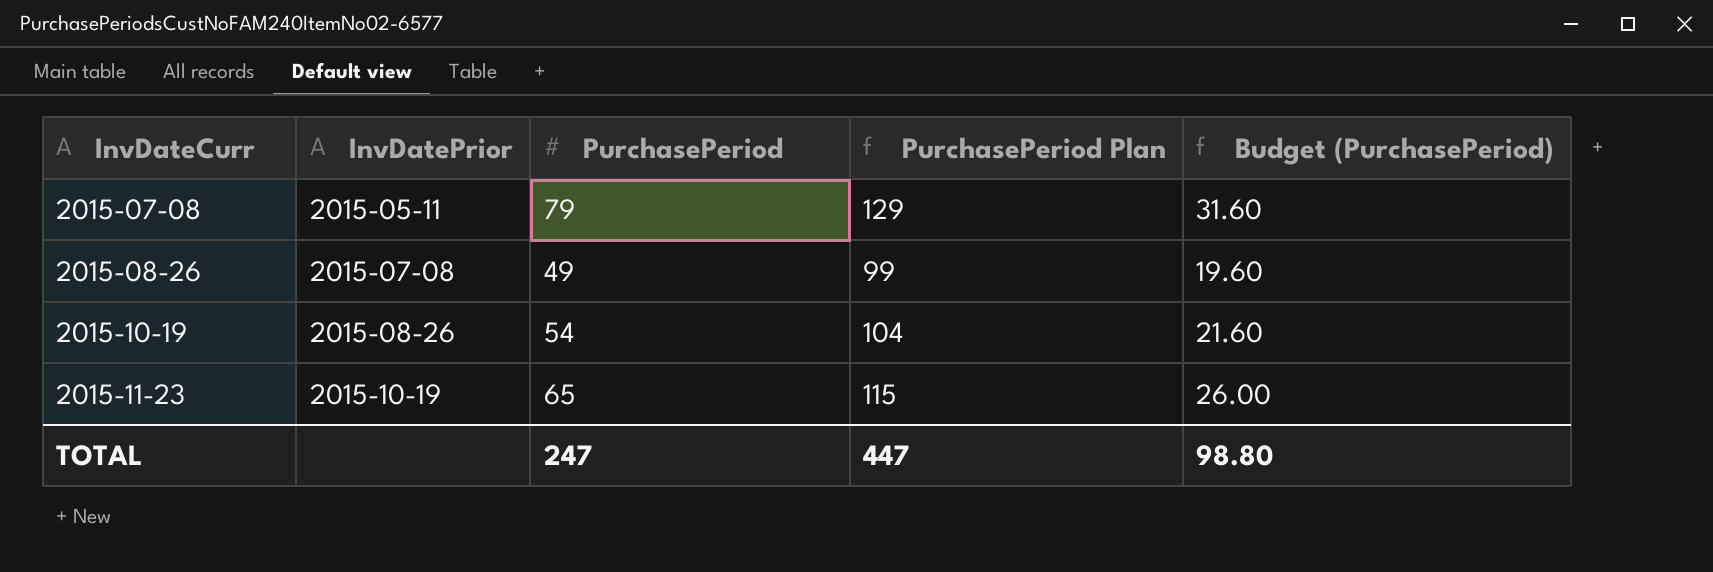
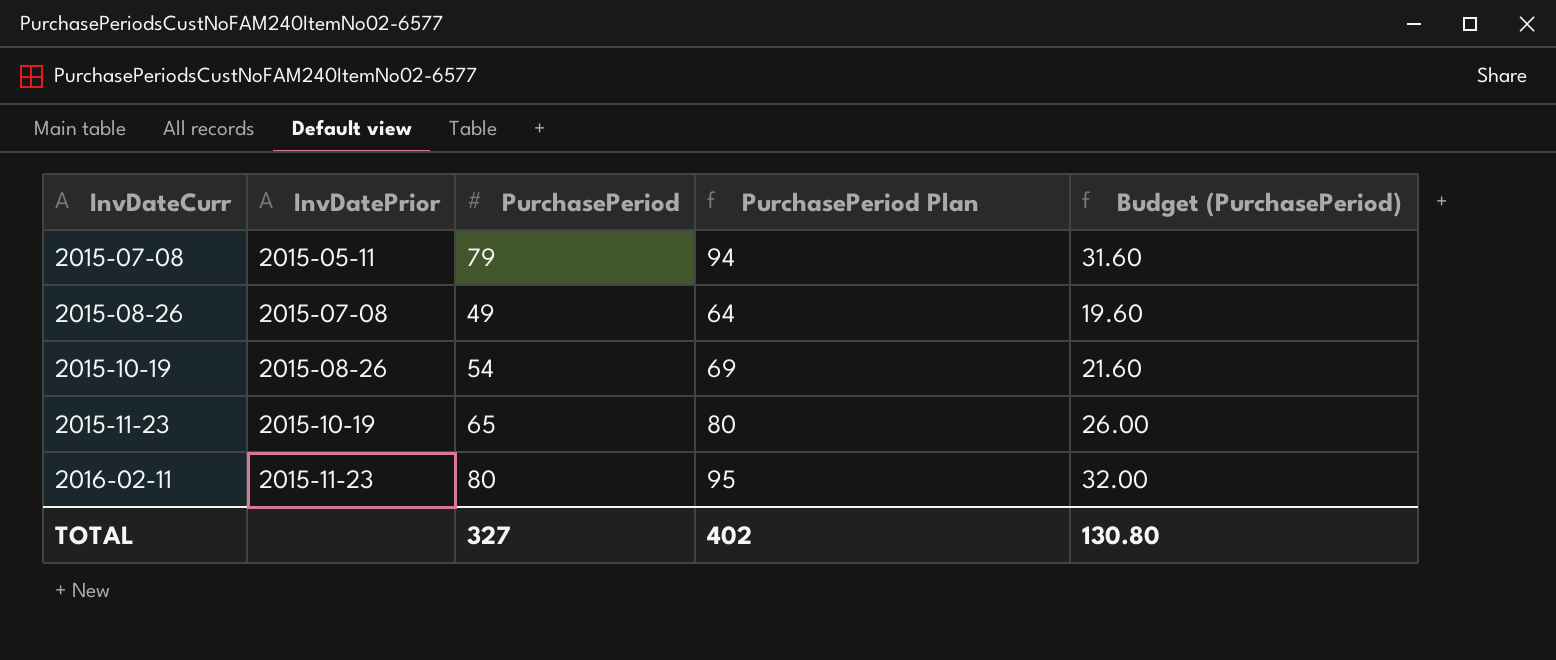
column PurchasePeriod Plan | formula: [PurchasePeriod] + 50 -> [PurchasePeriod] + 15
row 2016-02-11: none -> 2015-11-23 | 80 | 95 | 32.00
TOTAL | PurchasePeriod: 247 -> 327
TOTAL | PurchasePeriod Plan: 447 -> 402
TOTAL | Budget (PurchasePeriod): 98.80 -> 130.80

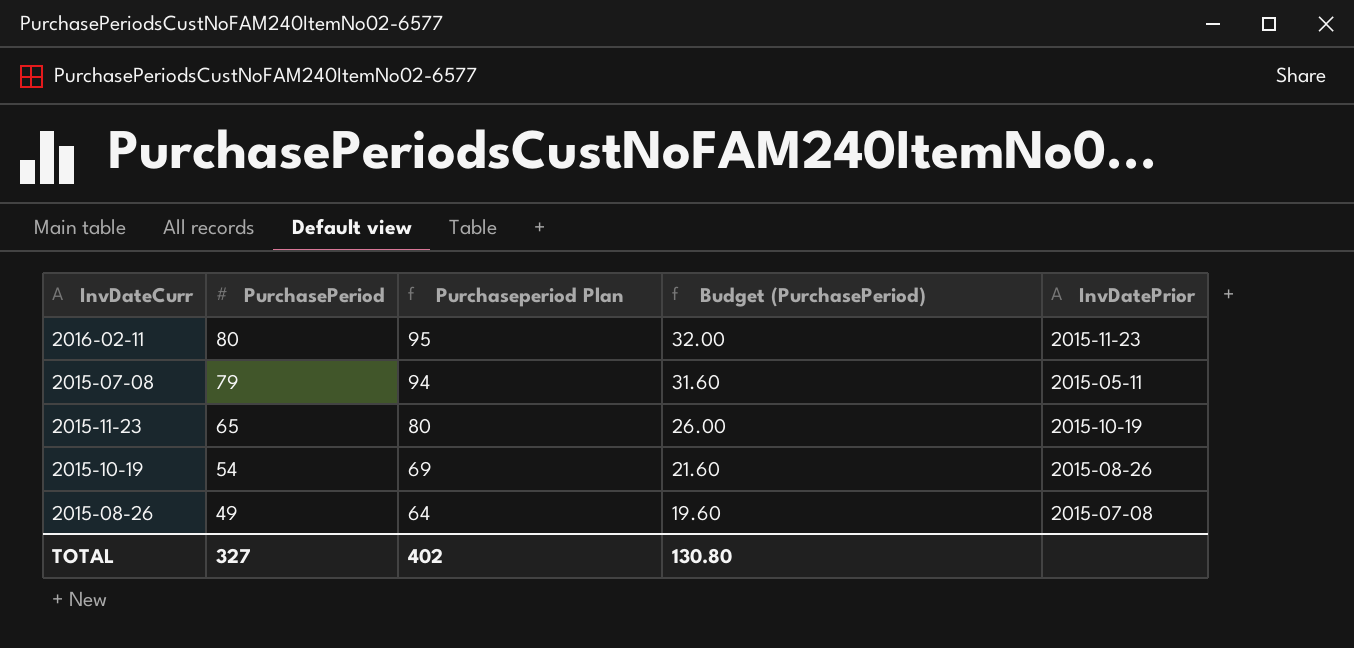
row order: InvDateCurr ascending -> PurchasePeriod descending
column name: PurchasePeriod Plan -> Purchaseperiod Plan
column InvDatePrior | position: 2 -> 5

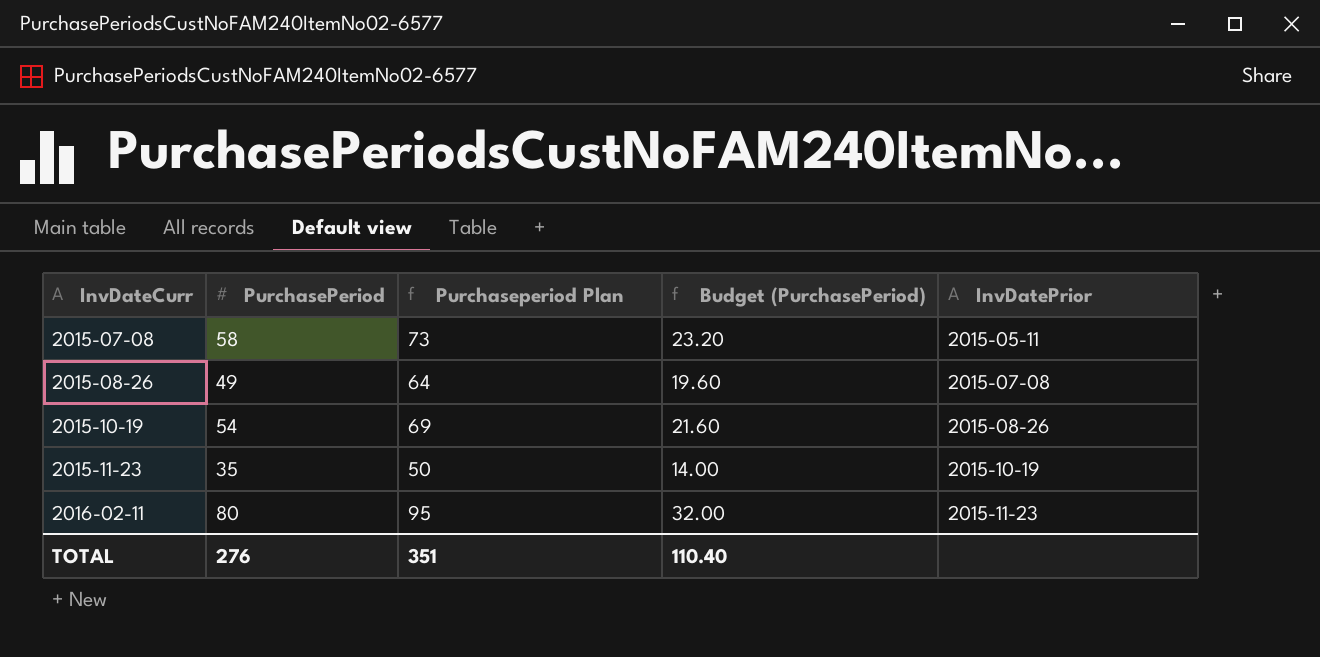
row order: PurchasePeriod descending -> InvDateCurr ascending
2015-07-08 | PurchasePeriod: 79 -> 58
2015-07-08 | Purchaseperiod Plan: 94 -> 73
2015-07-08 | Budget (PurchasePeriod): 31.60 -> 23.20
2015-11-23 | PurchasePeriod: 65 -> 35
2015-11-23 | Purchaseperiod Plan: 80 -> 50
2015-11-23 | Budget (PurchasePeriod): 26.00 -> 14.00
TOTAL | PurchasePeriod: 327 -> 276
TOTAL | Purchaseperiod Plan: 402 -> 351
TOTAL | Budget (PurchasePeriod): 130.80 -> 110.40

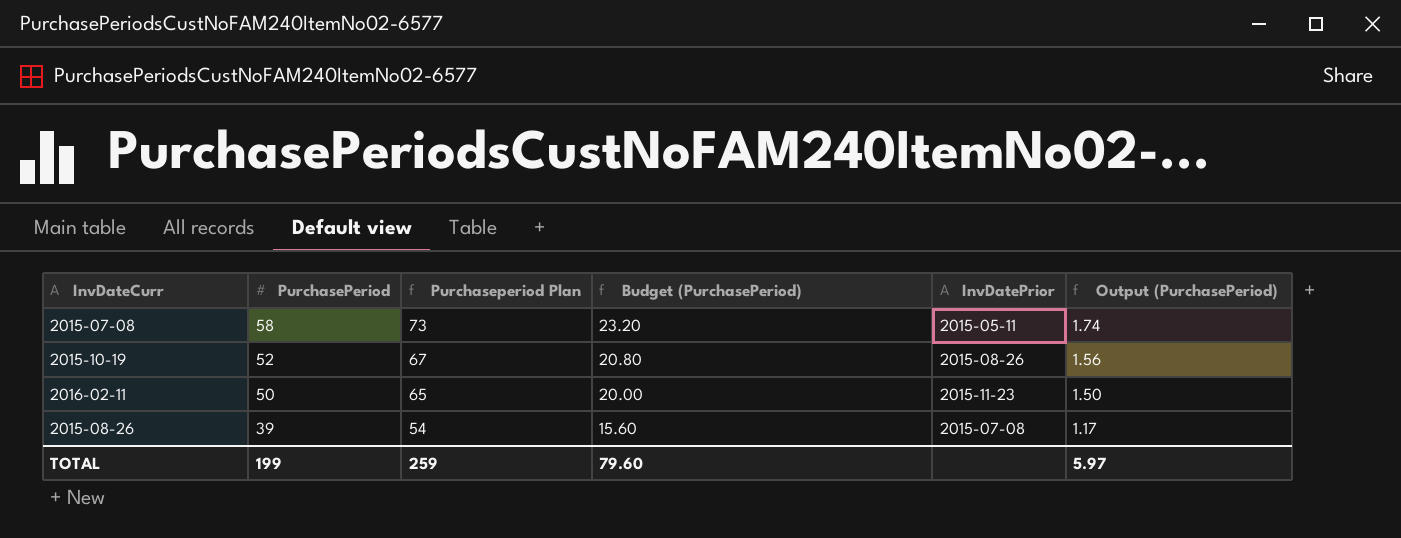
row order: InvDateCurr ascending -> PurchasePeriod descending
column Output (PurchasePeriod) | formula: none -> [PurchasePeriod] * 0.03
row 2015-11-23: 35 | 50 | 14.00 | 2015-10-19 -> none
2015-10-19 | PurchasePeriod: 54 -> 52
2015-10-19 | Purchaseperiod Plan: 69 -> 67
2015-10-19 | Budget (PurchasePeriod): 21.60 -> 20.80
2016-02-11 | PurchasePeriod: 80 -> 50
2016-02-11 | Purchaseperiod Plan: 95 -> 65
2016-02-11 | Budget (PurchasePeriod): 32.00 -> 20.00
2015-08-26 | PurchasePeriod: 49 -> 39
2015-08-26 | Purchaseperiod Plan: 64 -> 54
2015-08-26 | Budget (PurchasePeriod): 19.60 -> 15.60
TOTAL | PurchasePeriod: 276 -> 199
TOTAL | Purchaseperiod Plan: 351 -> 259
TOTAL | Budget (PurchasePeriod): 110.40 -> 79.60

